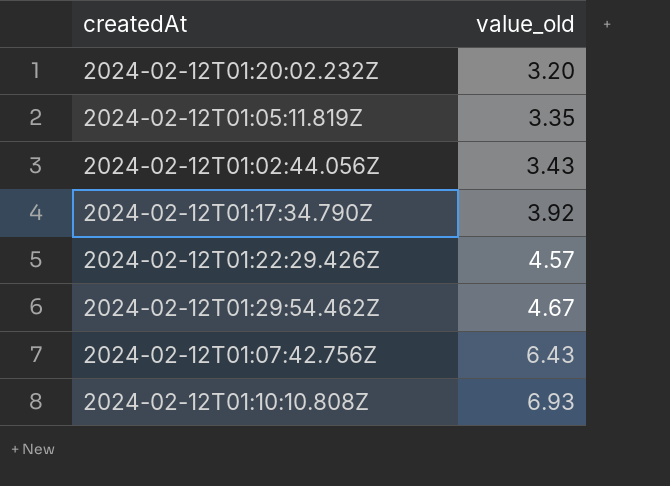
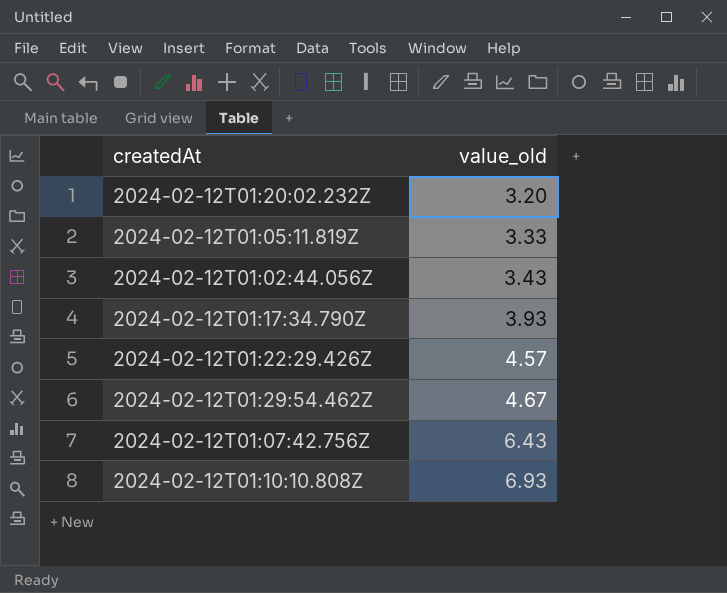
2024-02-12T01:05:11.819Z | value_old: 3.35 -> 3.33
2024-02-12T01:17:34.790Z | value_old: 3.92 -> 3.93

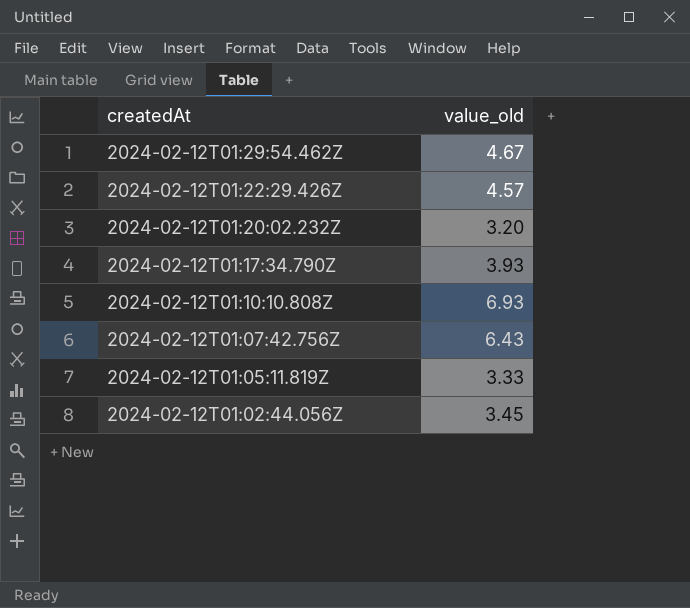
row order: value_old ascending -> createdAt descending
2024-02-12T01:02:44.056Z | value_old: 3.43 -> 3.45

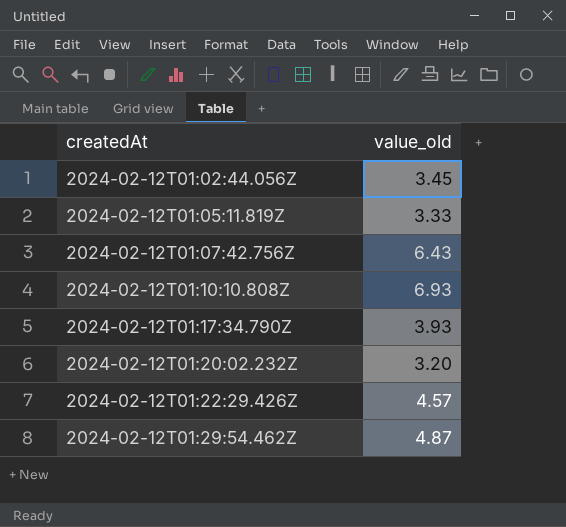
row order: createdAt descending -> createdAt ascending
2024-02-12T01:29:54.462Z | value_old: 4.67 -> 4.87

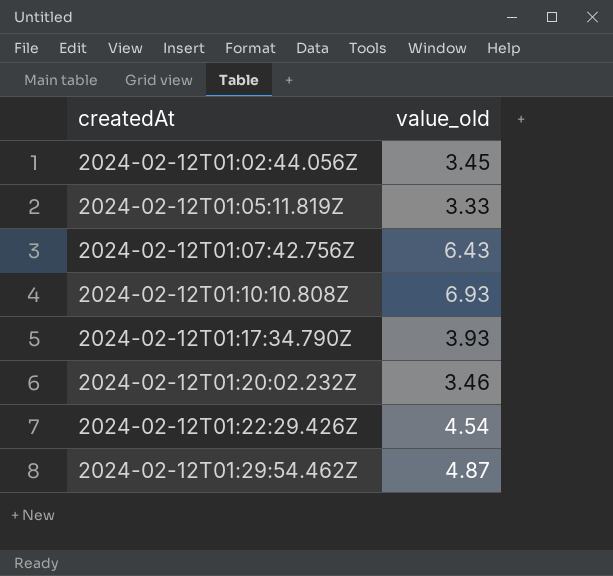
2024-02-12T01:20:02.232Z | value_old: 3.20 -> 3.46
2024-02-12T01:22:29.426Z | value_old: 4.57 -> 4.54

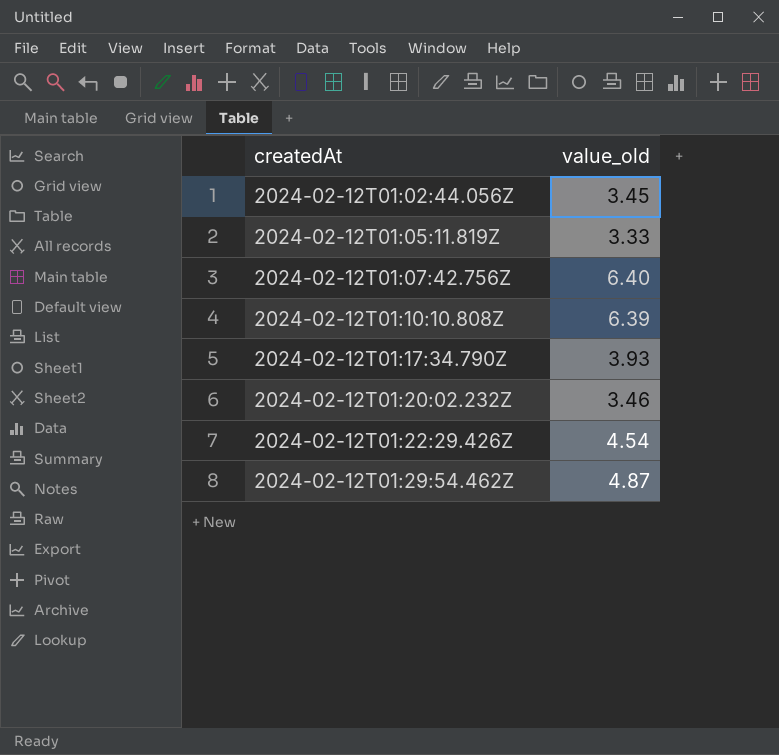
2024-02-12T01:07:42.756Z | value_old: 6.43 -> 6.40
2024-02-12T01:10:10.808Z | value_old: 6.93 -> 6.39

